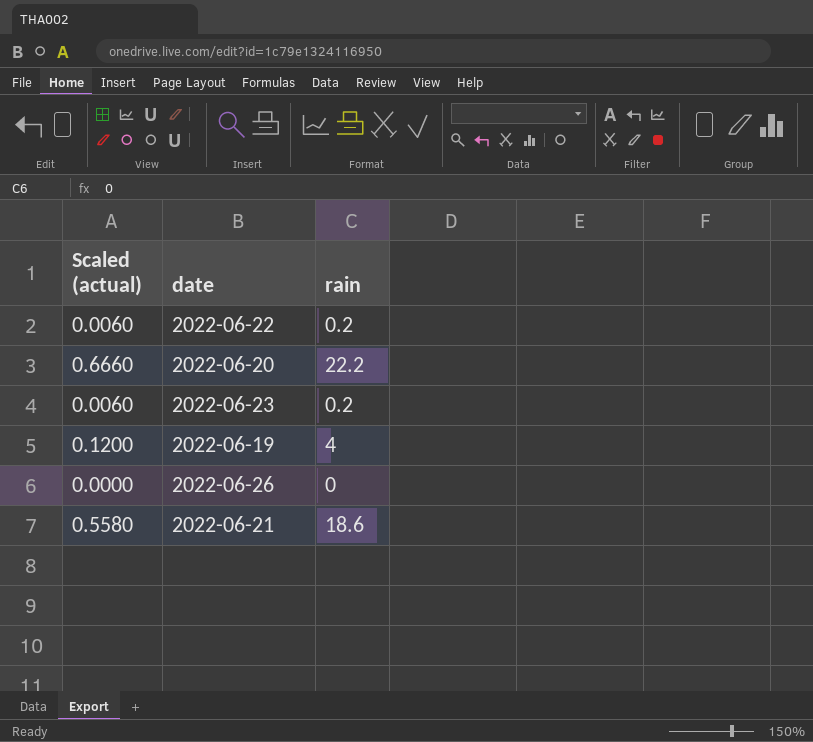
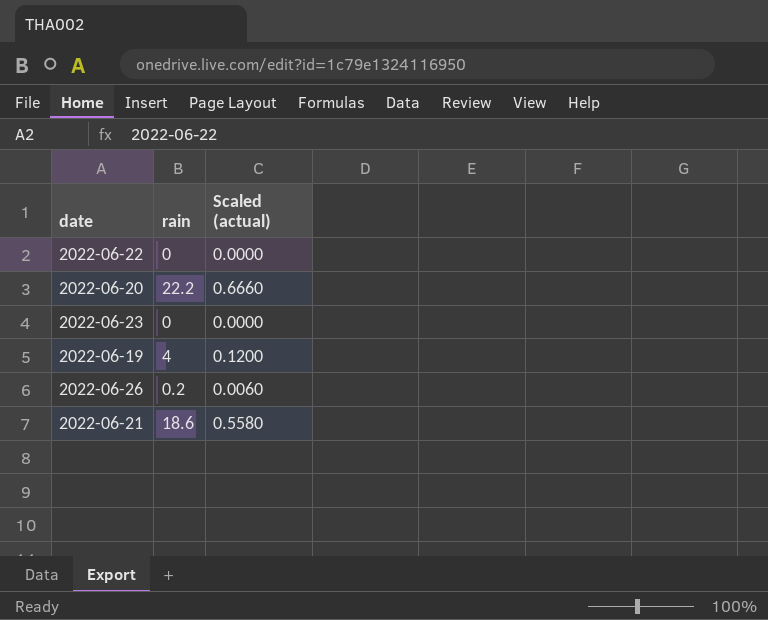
column Scaled (actual) | position: 1 -> 3
2022-06-22 | rain: 0.2 -> 0
2022-06-22 | Scaled (actual): 0.0060 -> 0.0000
2022-06-23 | rain: 0.2 -> 0
2022-06-23 | Scaled (actual): 0.0060 -> 0.0000
2022-06-26 | rain: 0 -> 0.2
2022-06-26 | Scaled (actual): 0.0000 -> 0.0060

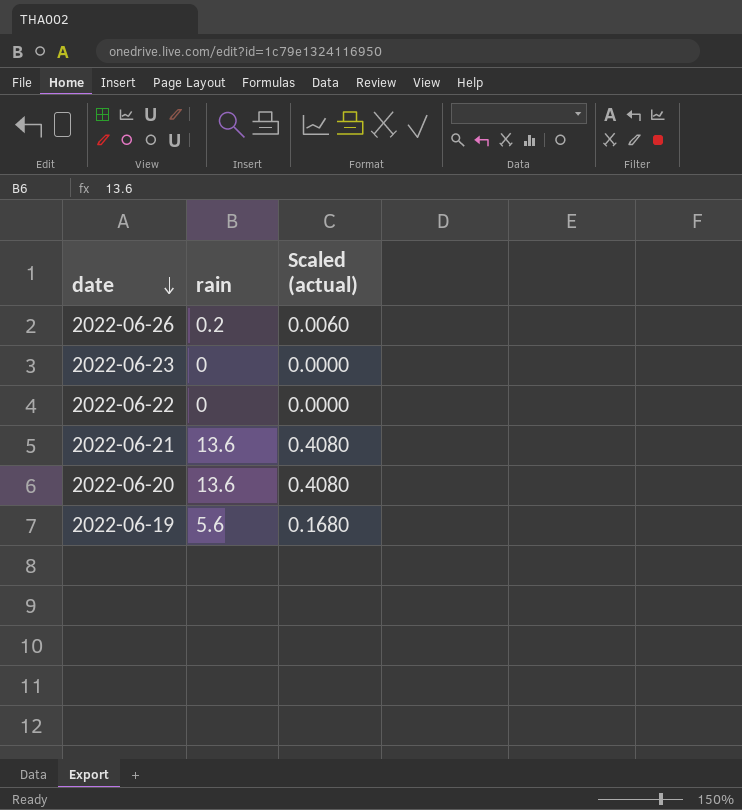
row order: none -> date descending
2022-06-21 | rain: 18.6 -> 13.6
2022-06-21 | Scaled (actual): 0.5580 -> 0.4080
2022-06-20 | rain: 22.2 -> 13.6
2022-06-20 | Scaled (actual): 0.6660 -> 0.4080
2022-06-19 | rain: 4 -> 5.6
2022-06-19 | Scaled (actual): 0.1200 -> 0.1680

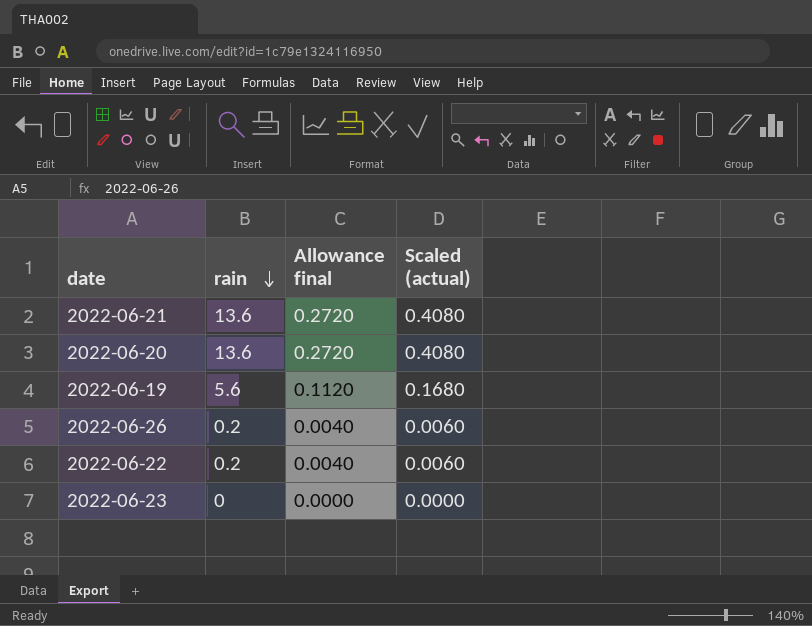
row order: date descending -> rain descending
column Allowance final | formula: none -> [rain] * 0.02
2022-06-22 | rain: 0 -> 0.2
2022-06-22 | Scaled (actual): 0.0000 -> 0.0060

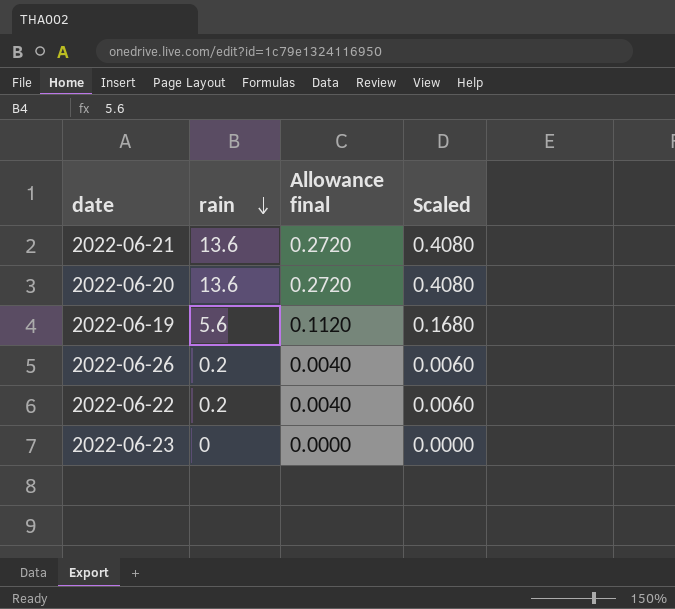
column name: Scaled (actual) -> Scaled

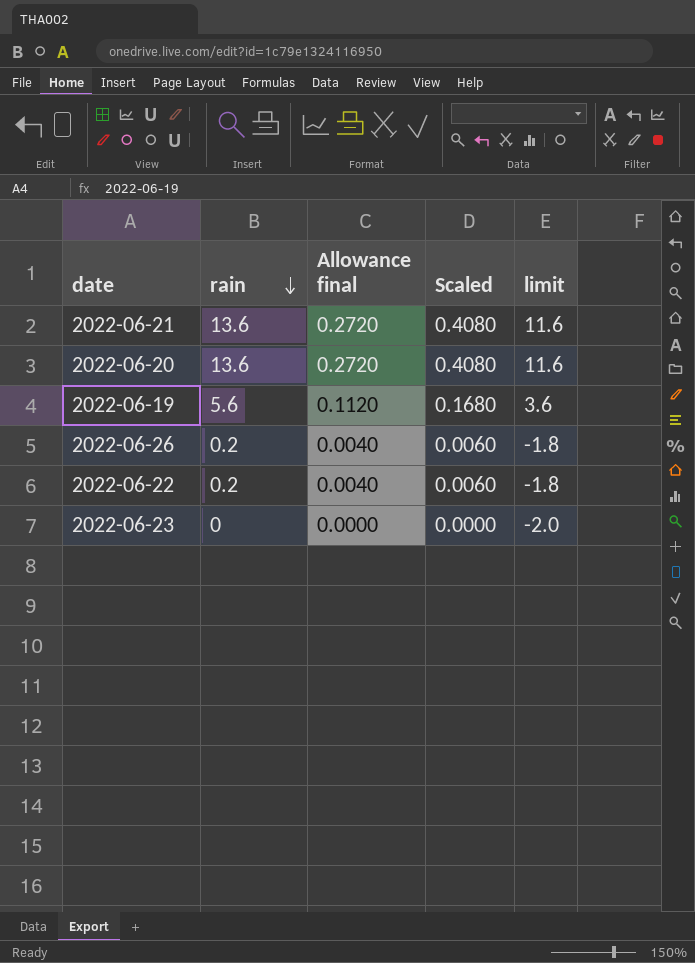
column limit | formula: none -> [rain] - 2

